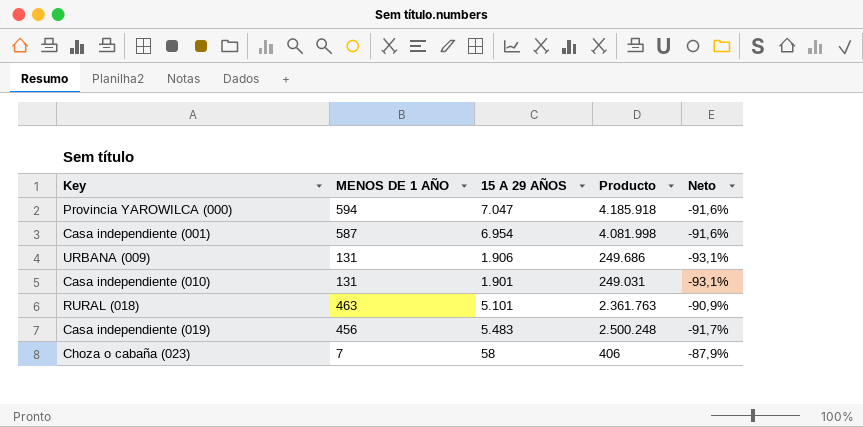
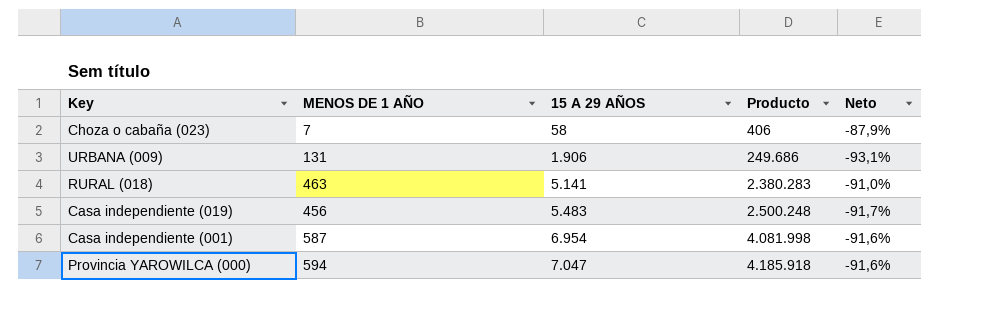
row order: none -> 15 A 29 AÑOS ascending
row Casa independiente (010): 131 | 1.901 | 249.031 | -93,1% -> none
RURAL (018) | 15 A 29 AÑOS: 5.101 -> 5.141
RURAL (018) | Producto: 2.361.763 -> 2.380.283
RURAL (018) | Neto: -90,9% -> -91,0%

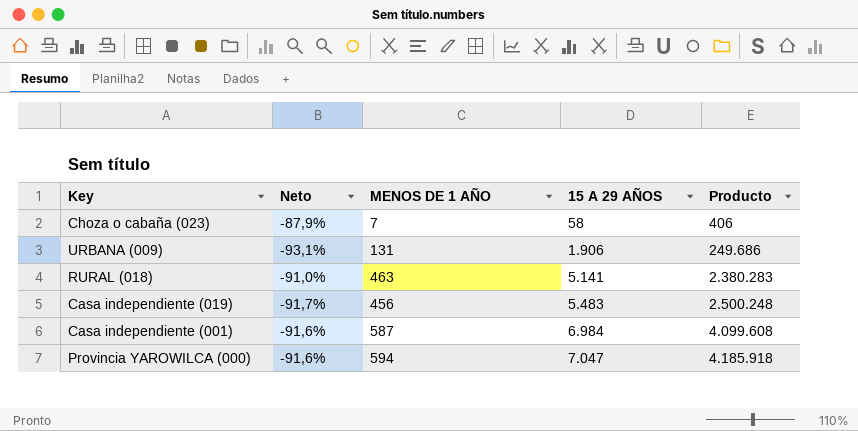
column Neto | position: 5 -> 2
Casa independiente (001) | 15 A 29 AÑOS: 6.954 -> 6.984
Casa independiente (001) | Producto: 4.081.998 -> 4.099.608

